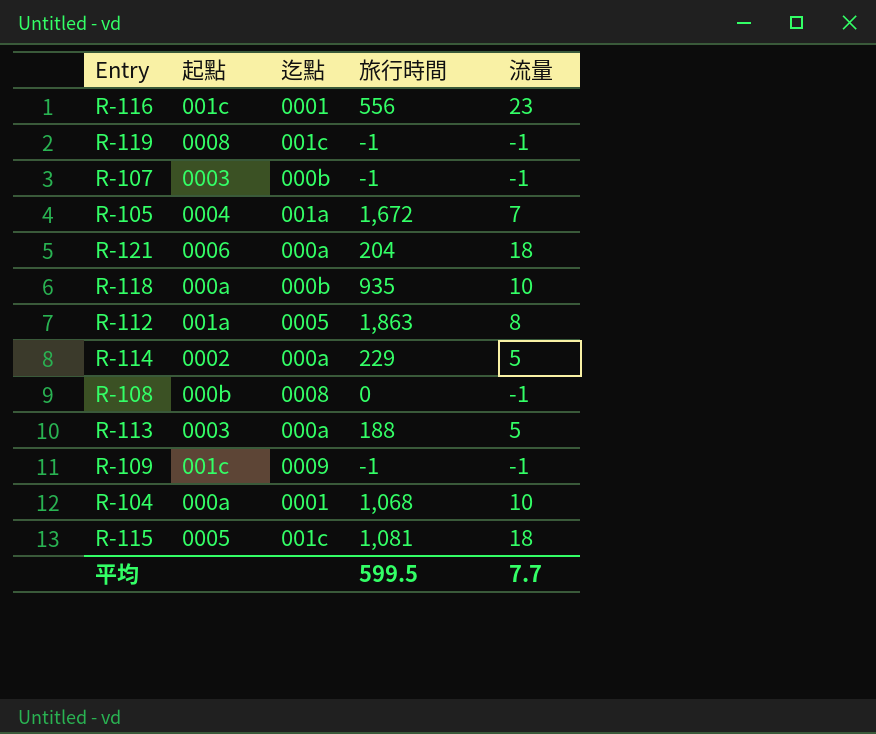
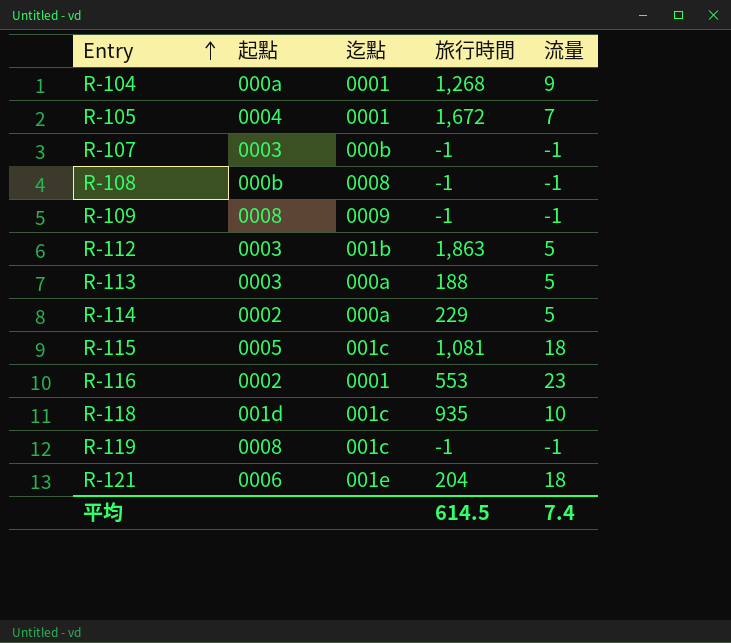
row order: none -> Entry ascending
R-104 | 旅行時間: 1,068 -> 1,268
R-104 | 流量: 10 -> 9
R-105 | 迄點: 001a -> 0001
R-108 | 旅行時間: 0 -> -1
R-109 | 起點: 001c -> 0008
R-112 | 起點: 001a -> 0003
R-112 | 迄點: 0005 -> 001b
R-112 | 流量: 8 -> 5
R-116 | 起點: 001c -> 0002
R-116 | 旅行時間: 556 -> 553
R-118 | 起點: 000a -> 001d
R-118 | 迄點: 000b -> 001c
R-121 | 迄點: 000a -> 001e
平均 | 旅行時間: 599.5 -> 614.5
平均 | 流量: 7.7 -> 7.4

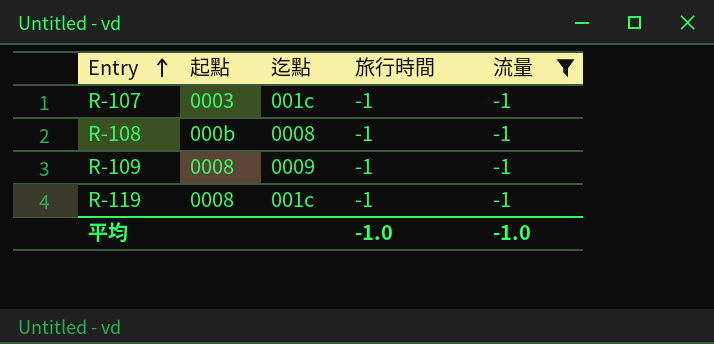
filter: none -> 流量 = -1
R-107 | 迄點: 000b -> 001c
平均 | 旅行時間: 614.5 -> -1.0
平均 | 流量: 7.4 -> -1.0

